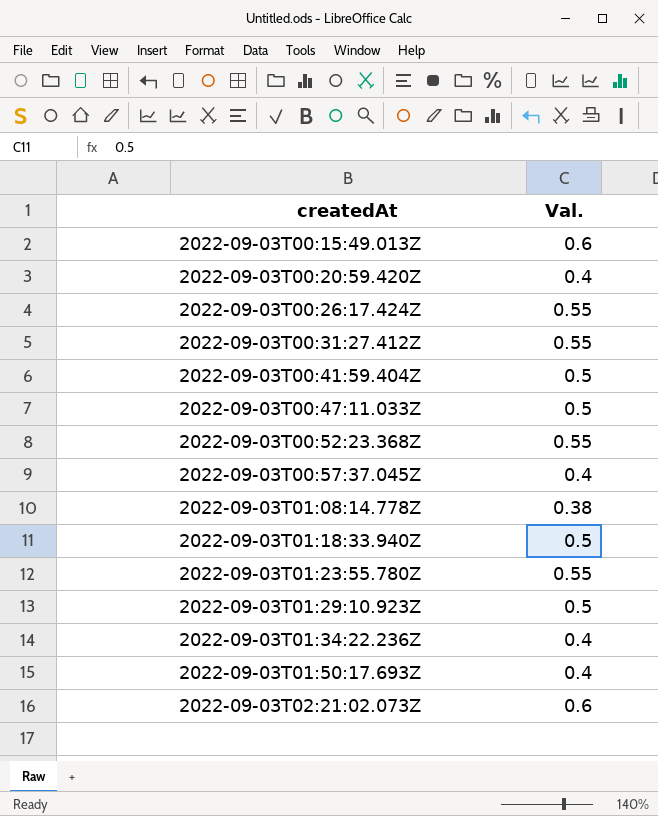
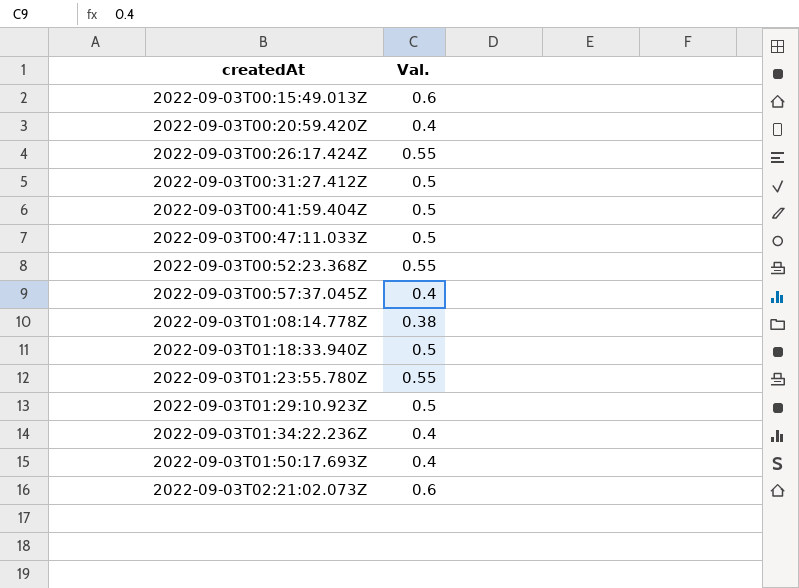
2022-09-03T00:31:27.412Z | Val.: 0.55 -> 0.5

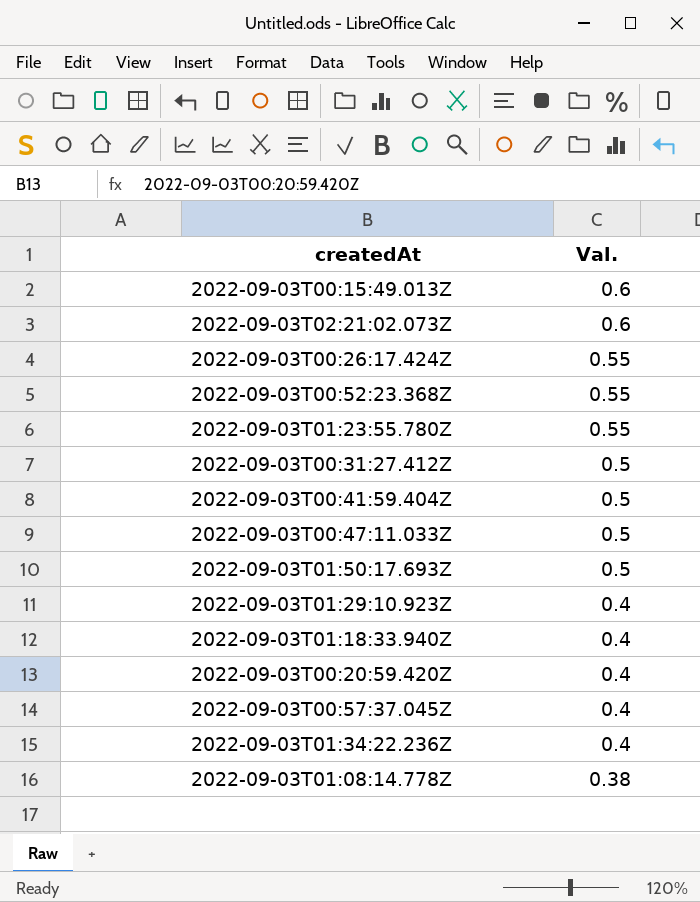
row order: createdAt ascending -> Val. descending
2022-09-03T01:50:17.693Z | Val.: 0.4 -> 0.5
2022-09-03T01:29:10.923Z | Val.: 0.5 -> 0.4
2022-09-03T01:18:33.940Z | Val.: 0.5 -> 0.4

